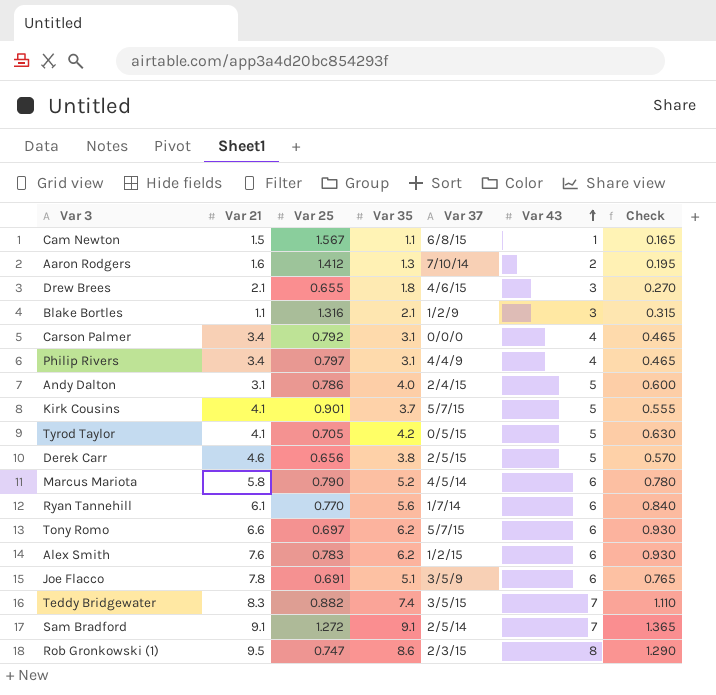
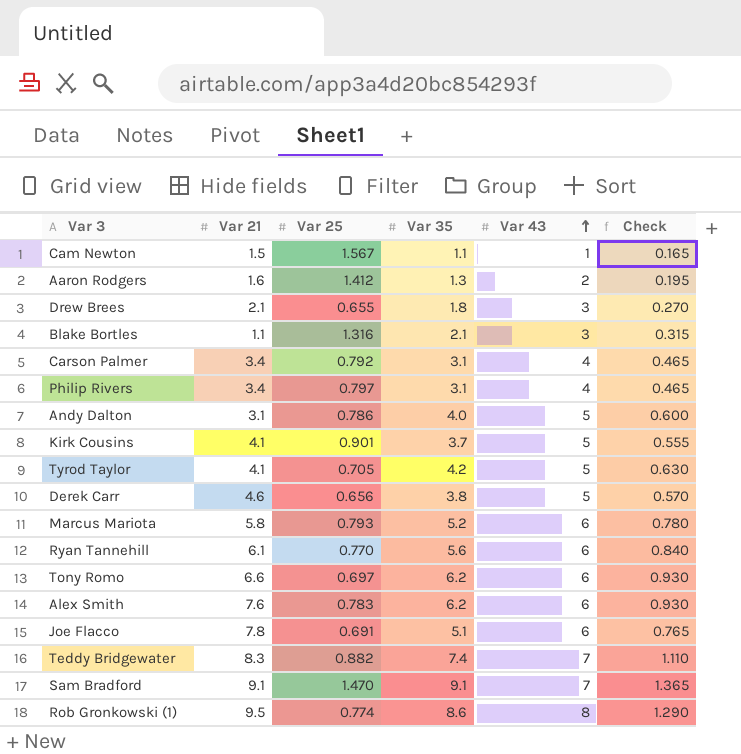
column Var 37 | position: 5 -> none
Marcus Mariota | Var 25: 0.790 -> 0.793
Sam Bradford | Var 25: 1.272 -> 1.470
Rob Gronkowski (1) | Var 25: 0.747 -> 0.774

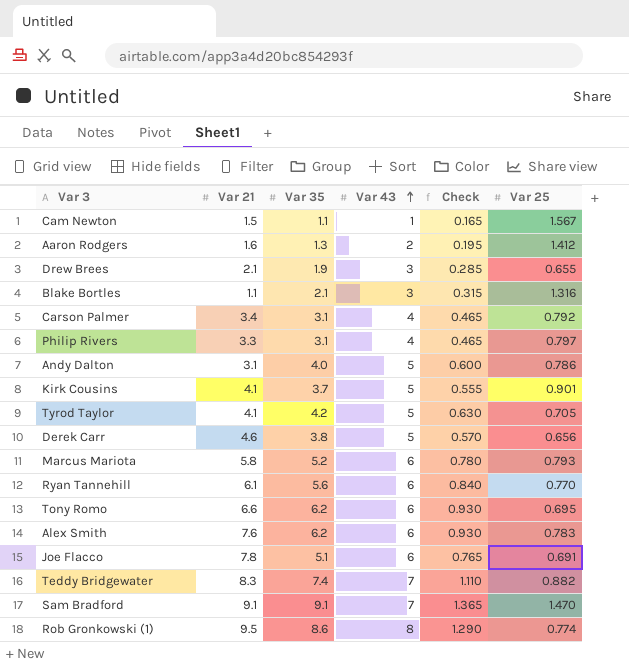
column Var 25 | position: 3 -> 6
Drew Brees | Var 35: 1.8 -> 1.9
Drew Brees | Check: 0.270 -> 0.285
Philip Rivers | Var 21: 3.4 -> 3.3
Tony Romo | Var 25: 0.697 -> 0.695

